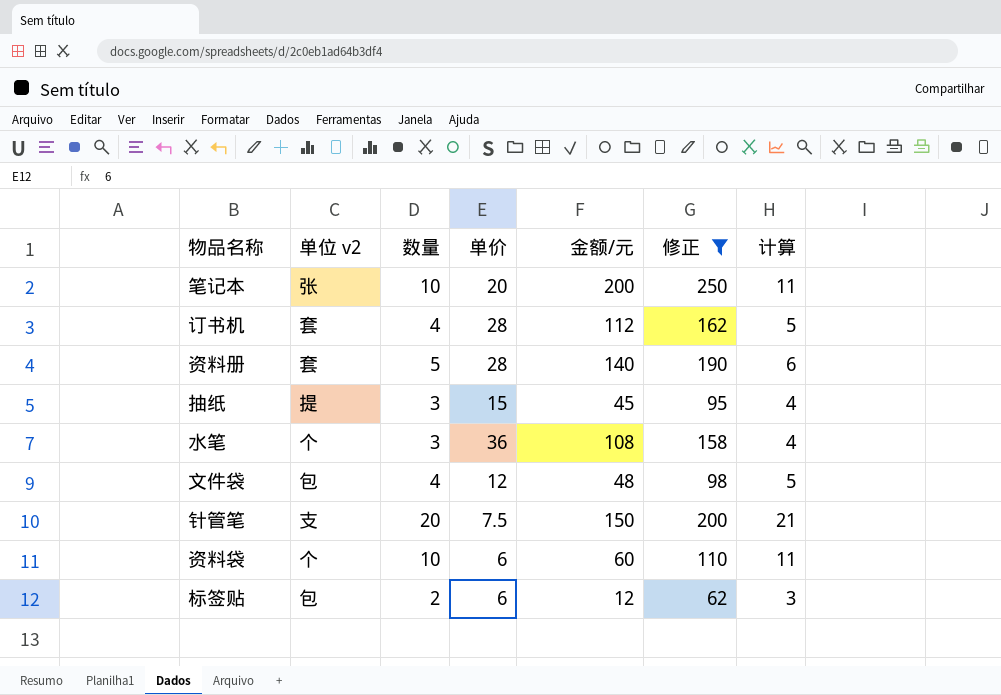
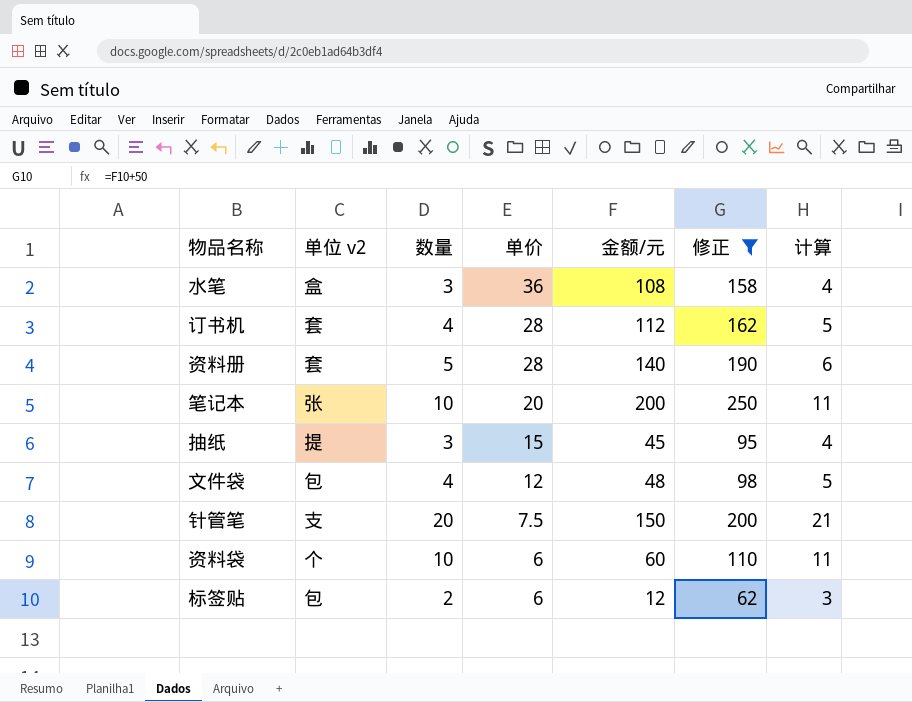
row order: none -> 单价 descending
水笔 | 单位 v2: 个 -> 盒

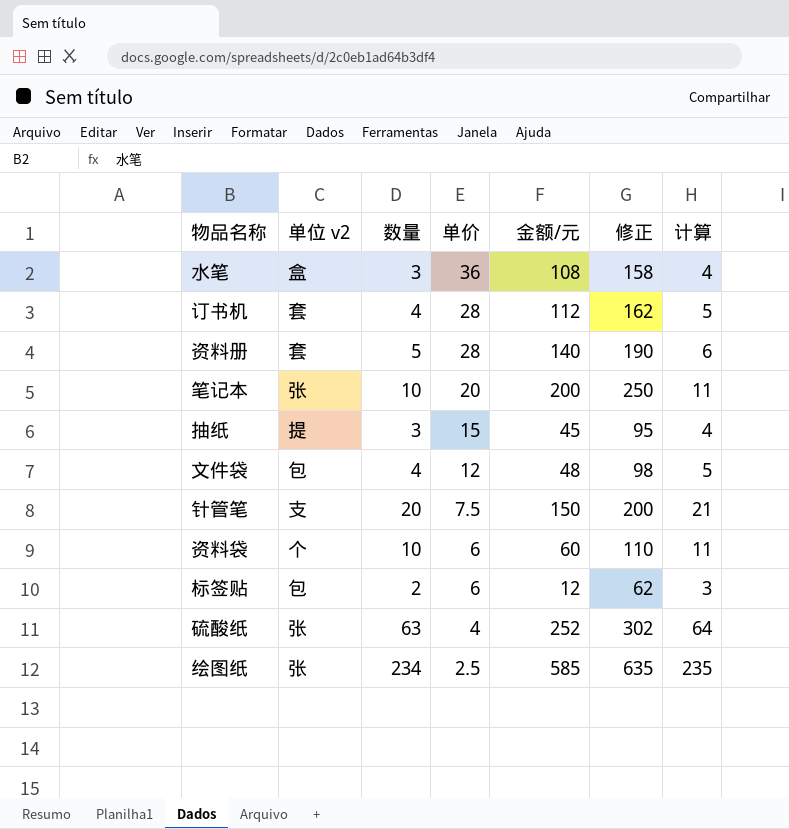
filter: 修正 <= 250 -> none

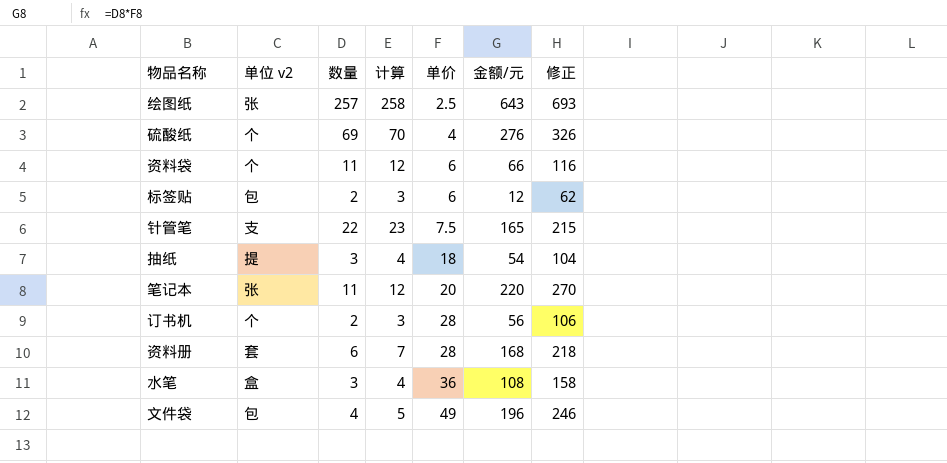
row order: 单价 descending -> 单价 ascending
column 计算 | position: 7 -> 4
绘图纸 | 数量: 234 -> 257
绘图纸 | 计算: 235 -> 258
绘图纸 | 金额/元: 585 -> 643
绘图纸 | 修正: 635 -> 693
硫酸纸 | 单位 v2: 张 -> 个
硫酸纸 | 数量: 63 -> 69
硫酸纸 | 计算: 64 -> 70
硫酸纸 | 金额/元: 252 -> 276
硫酸纸 | 修正: 302 -> 326
资料袋 | 数量: 10 -> 11
资料袋 | 计算: 11 -> 12
资料袋 | 金额/元: 60 -> 66
资料袋 | 修正: 110 -> 116
针管笔 | 数量: 20 -> 22
针管笔 | 计算: 21 -> 23
针管笔 | 金额/元: 150 -> 165
针管笔 | 修正: 200 -> 215
抽纸 | 单价: 15 -> 18
抽纸 | 金额/元: 45 -> 54
抽纸 | 修正: 95 -> 104
笔记本 | 数量: 10 -> 11
笔记本 | 计算: 11 -> 12
笔记本 | 金额/元: 200 -> 220
笔记本 | 修正: 250 -> 270
订书机 | 单位 v2: 套 -> 个
订书机 | 数量: 4 -> 2
订书机 | 计算: 5 -> 3
订书机 | 金额/元: 112 -> 56
订书机 | 修正: 162 -> 106
资料册 | 数量: 5 -> 6
资料册 | 计算: 6 -> 7
资料册 | 金额/元: 140 -> 168
资料册 | 修正: 190 -> 218
文件袋 | 单价: 12 -> 49
文件袋 | 金额/元: 48 -> 196
文件袋 | 修正: 98 -> 246

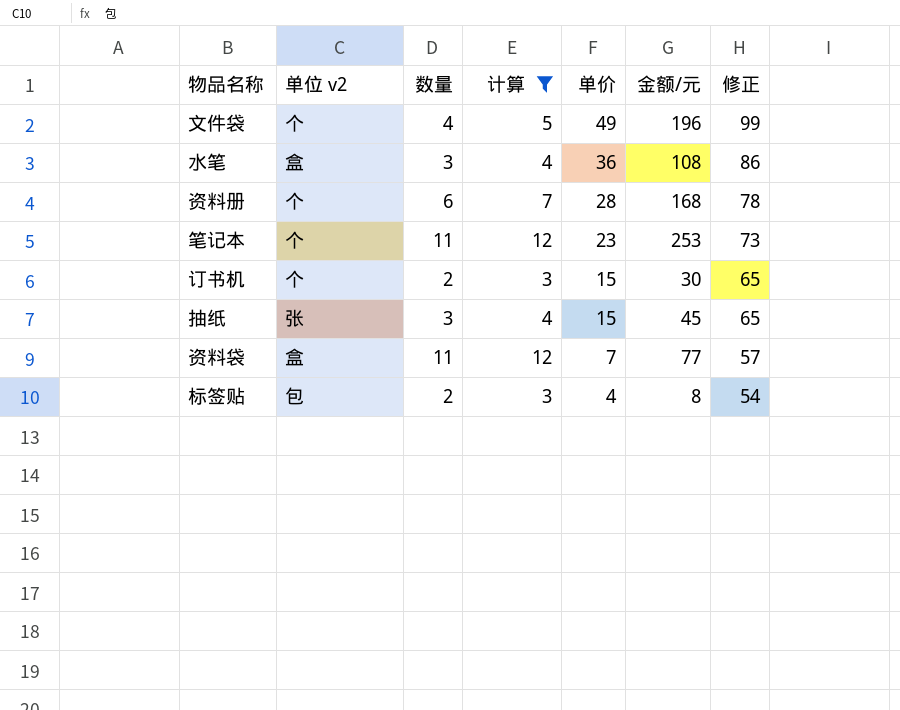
filter: none -> 计算 <= 12
row order: 单价 ascending -> 单价 descending
column 修正 | formula: [金额/元] + 50 -> [单价] + 50
文件袋 | 单位 v2: 包 -> 个
资料册 | 单位 v2: 套 -> 个
笔记本 | 单位 v2: 张 -> 个
笔记本 | 单价: 20 -> 23
笔记本 | 金额/元: 220 -> 253
订书机 | 单价: 28 -> 15
订书机 | 金额/元: 56 -> 30
抽纸 | 单位 v2: 提 -> 张
抽纸 | 单价: 18 -> 15
抽纸 | 金额/元: 54 -> 45
资料袋 | 单位 v2: 个 -> 盒
资料袋 | 单价: 6 -> 7
资料袋 | 金额/元: 66 -> 77
标签贴 | 单价: 6 -> 4
标签贴 | 金额/元: 12 -> 8

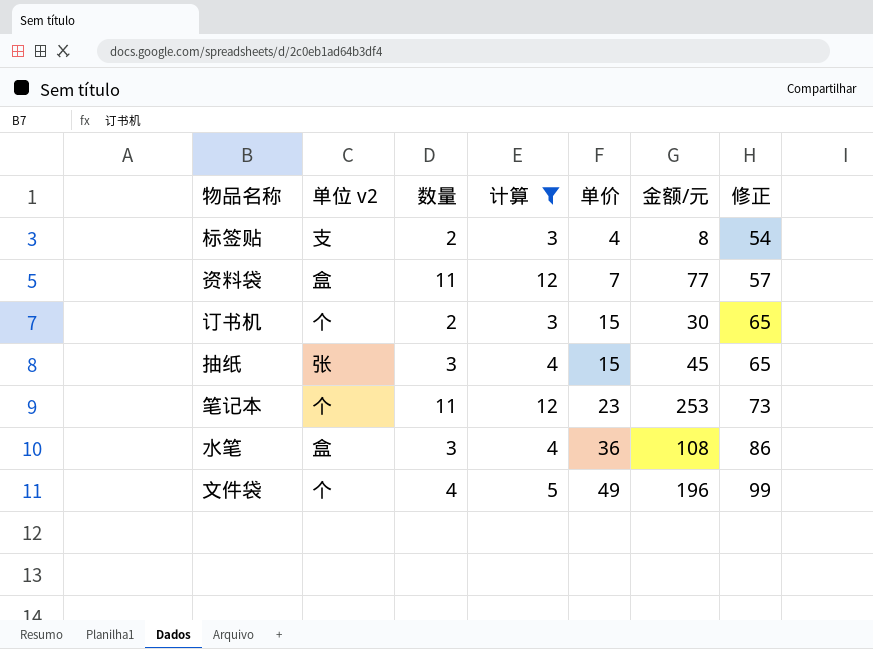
row order: 单价 descending -> 单价 ascending
row 资料册: 个 | 6 | 7 | 28 | 168 | 78 -> none
标签贴 | 单位 v2: 包 -> 支

